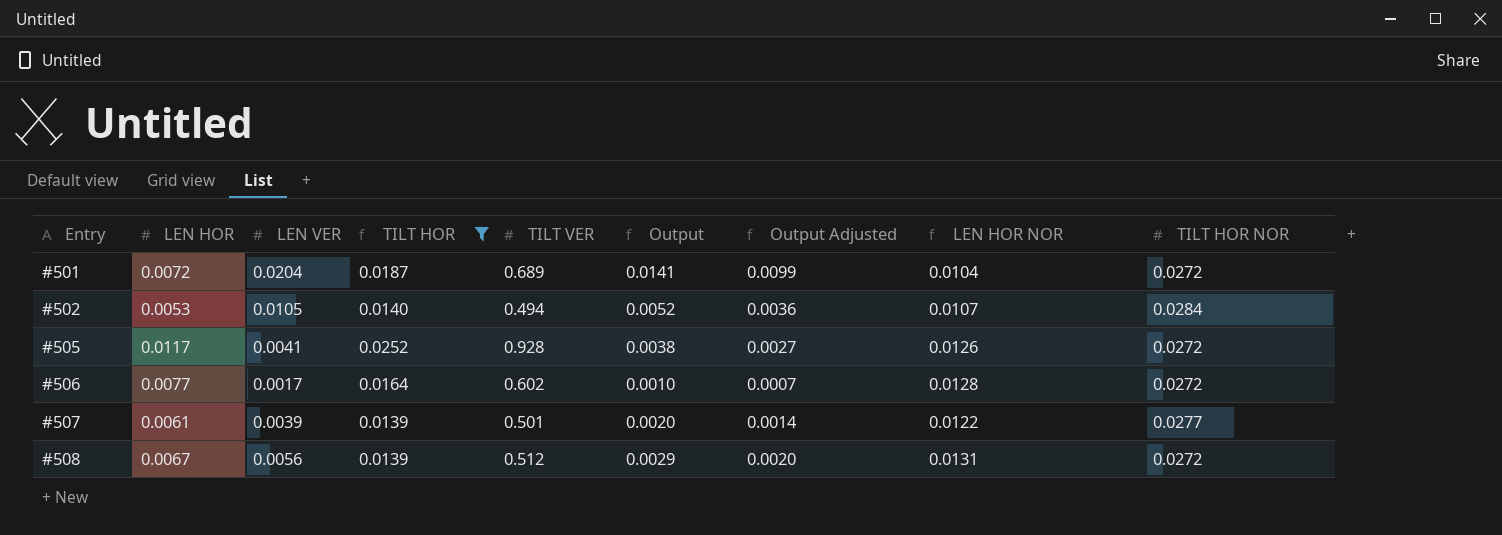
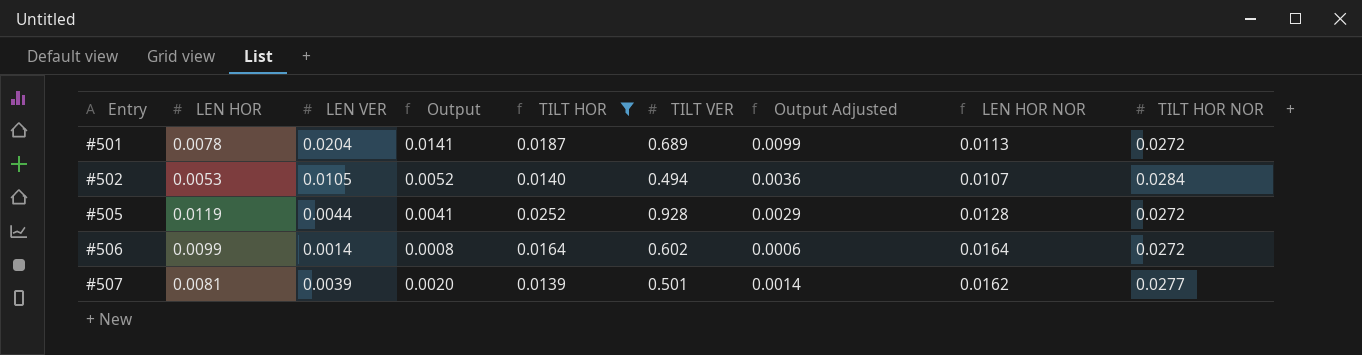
column Output | position: 6 -> 4
row #508: 0.0067 | 0.0056 | 0.0139 | 0.512 | 0.0029 | 0.0020 | 0.0131 | 0.0272 -> none
#501 | LEN HOR: 0.0072 -> 0.0078
#501 | LEN HOR NOR: 0.0104 -> 0.0113
#505 | LEN HOR: 0.0117 -> 0.0119
#505 | LEN VER: 0.0041 -> 0.0044
#505 | Output: 0.0038 -> 0.0041
#505 | Output Adjusted: 0.0027 -> 0.0029
#505 | LEN HOR NOR: 0.0126 -> 0.0128
#506 | LEN HOR: 0.0077 -> 0.0099
#506 | LEN VER: 0.0017 -> 0.0014
#506 | Output: 0.0010 -> 0.0008
#506 | Output Adjusted: 0.0007 -> 0.0006
#506 | LEN HOR NOR: 0.0128 -> 0.0164
#507 | LEN HOR: 0.0061 -> 0.0081
#507 | LEN HOR NOR: 0.0122 -> 0.0162

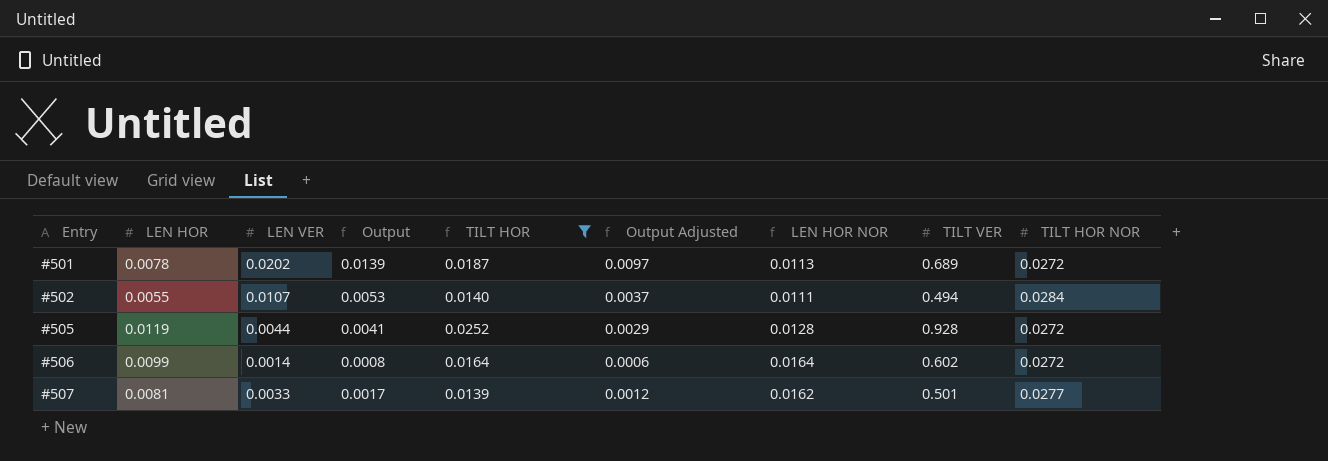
column TILT VER | position: 6 -> 8
#501 | LEN VER: 0.0204 -> 0.0202
#501 | Output: 0.0141 -> 0.0139
#501 | Output Adjusted: 0.0099 -> 0.0097
#502 | LEN HOR: 0.0053 -> 0.0055
#502 | LEN VER: 0.0105 -> 0.0107
#502 | Output: 0.0052 -> 0.0053
#502 | Output Adjusted: 0.0036 -> 0.0037
#502 | LEN HOR NOR: 0.0107 -> 0.0111
#507 | LEN VER: 0.0039 -> 0.0033
#507 | Output: 0.0020 -> 0.0017
#507 | Output Adjusted: 0.0014 -> 0.0012

